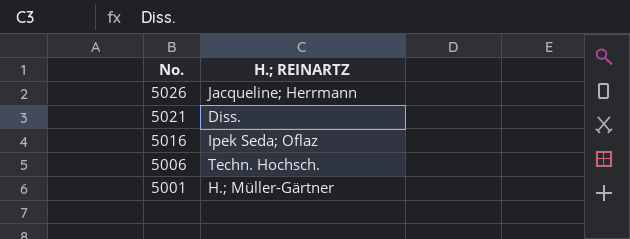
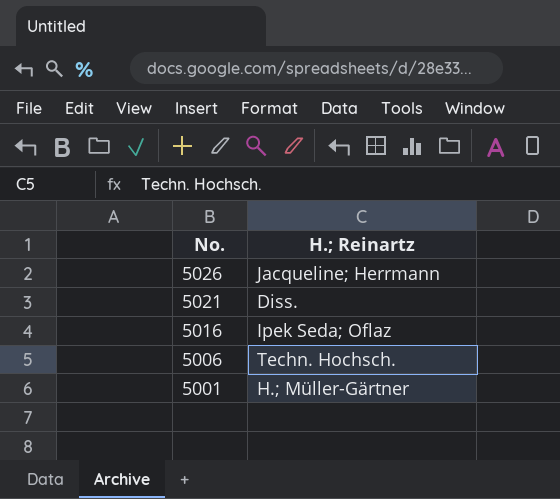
column name: H.; REINARTZ -> H.; Reinartz

